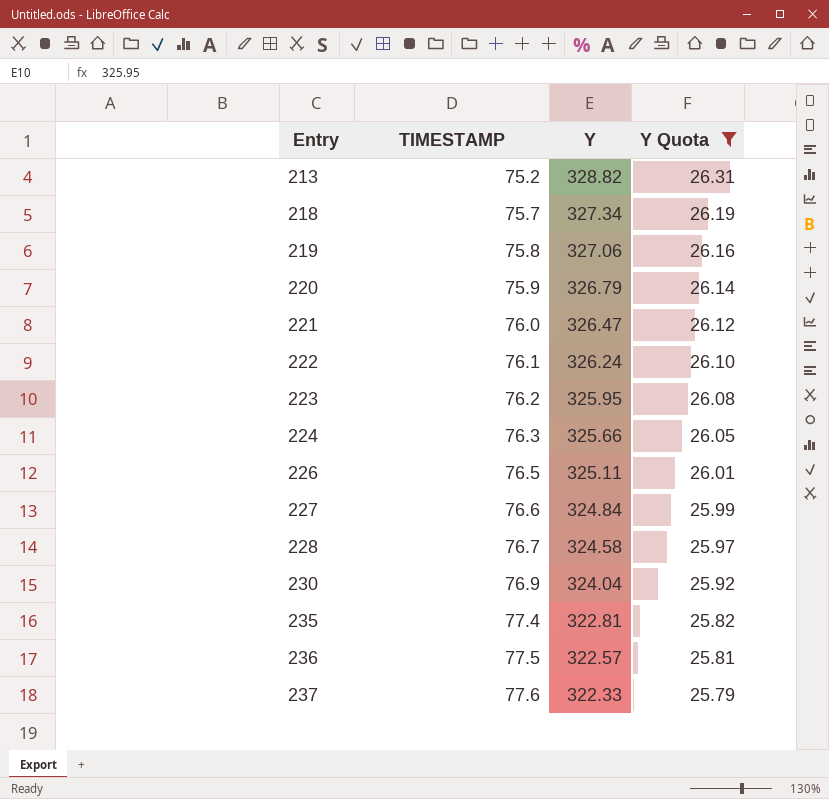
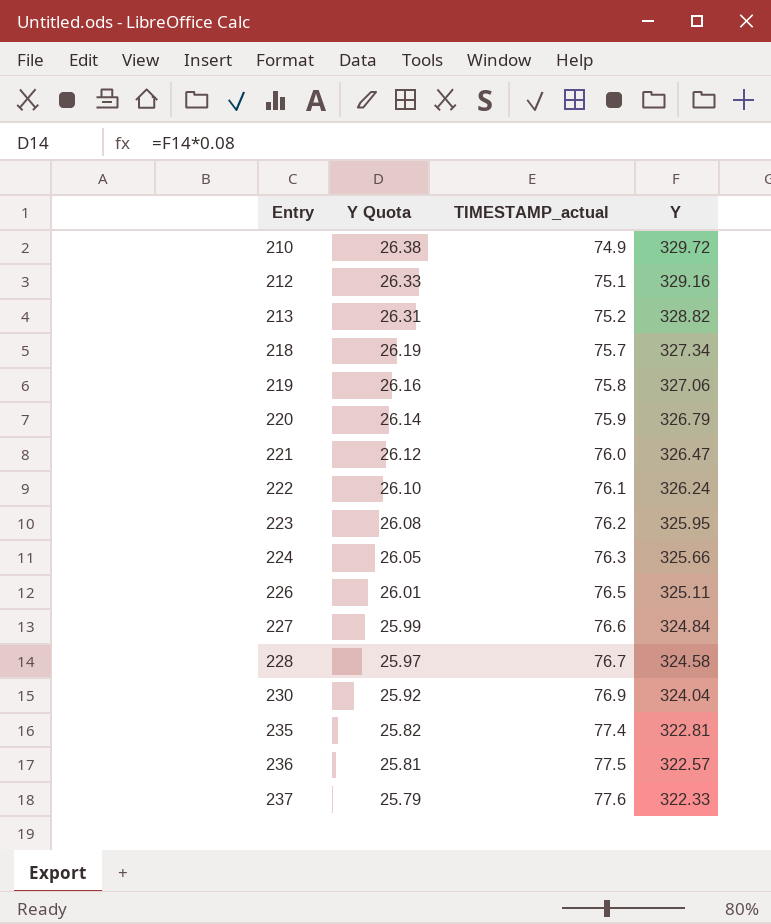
filter: Y Quota <= 26.31 -> none
column Y Quota | position: 4 -> 2
column name: TIMESTAMP -> TIMESTAMP_actual

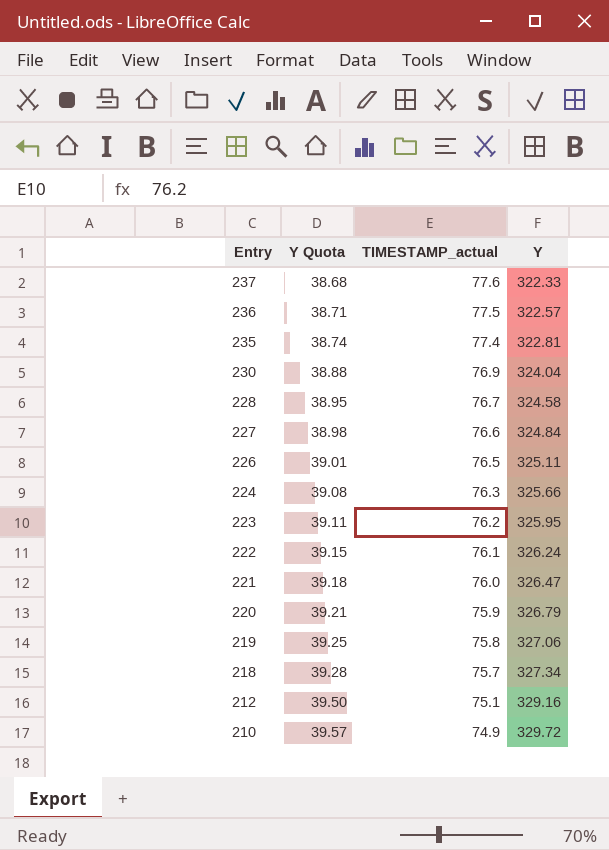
row order: Entry ascending -> Entry descending
column Y Quota | formula: [Y] * 0.08 -> [Y] * 0.12
row 213: 26.31 | 75.2 | 328.82 -> none

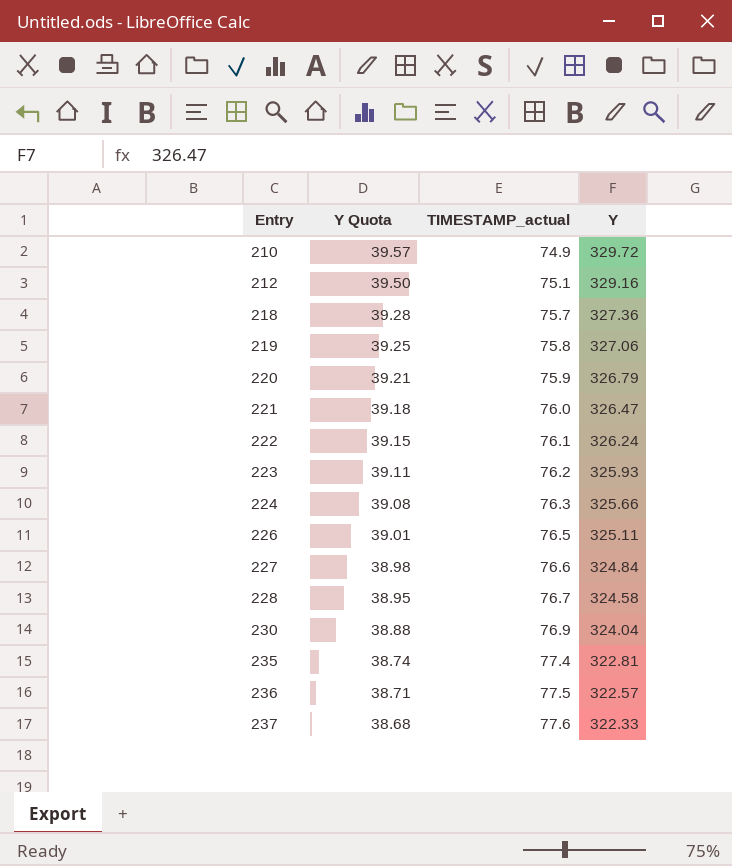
row order: Entry descending -> Entry ascending
218 | Y: 327.34 -> 327.36
223 | Y: 325.95 -> 325.93

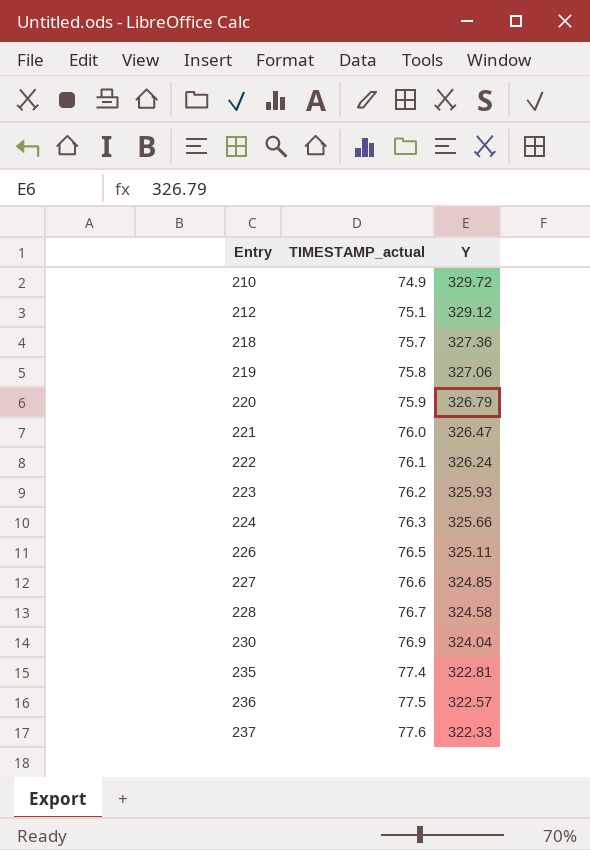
column Y Quota | formula: [Y] * 0.12 -> none
212 | Y: 329.16 -> 329.12
227 | Y: 324.84 -> 324.85

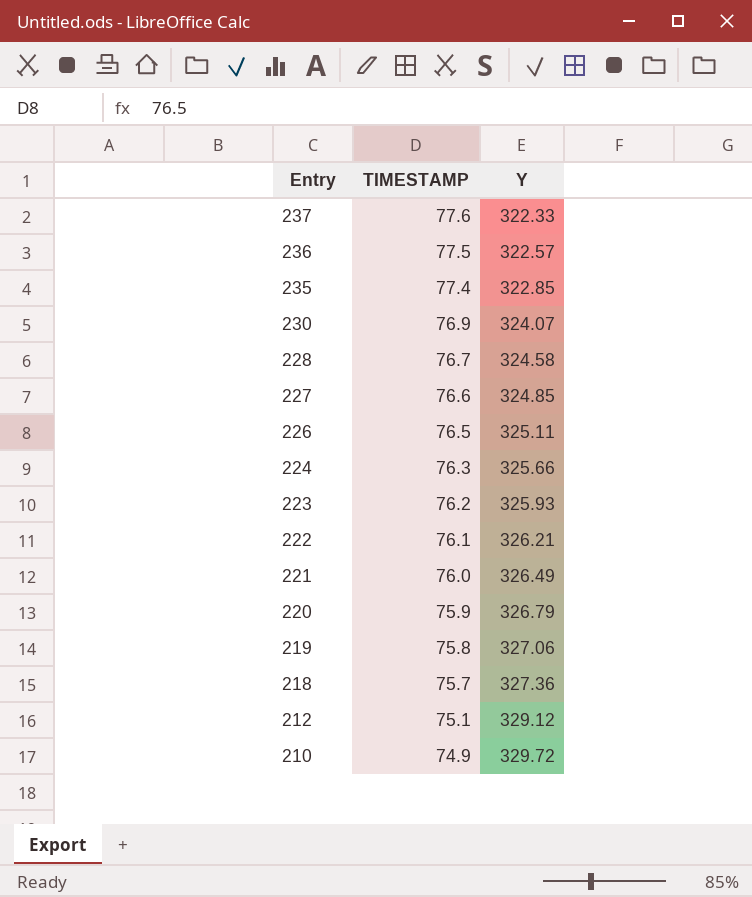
row order: Entry ascending -> Entry descending
column name: TIMESTAMP_actual -> TIMESTAMP
235 | Y: 322.81 -> 322.85
230 | Y: 324.04 -> 324.07
222 | Y: 326.24 -> 326.21
221 | Y: 326.47 -> 326.49

